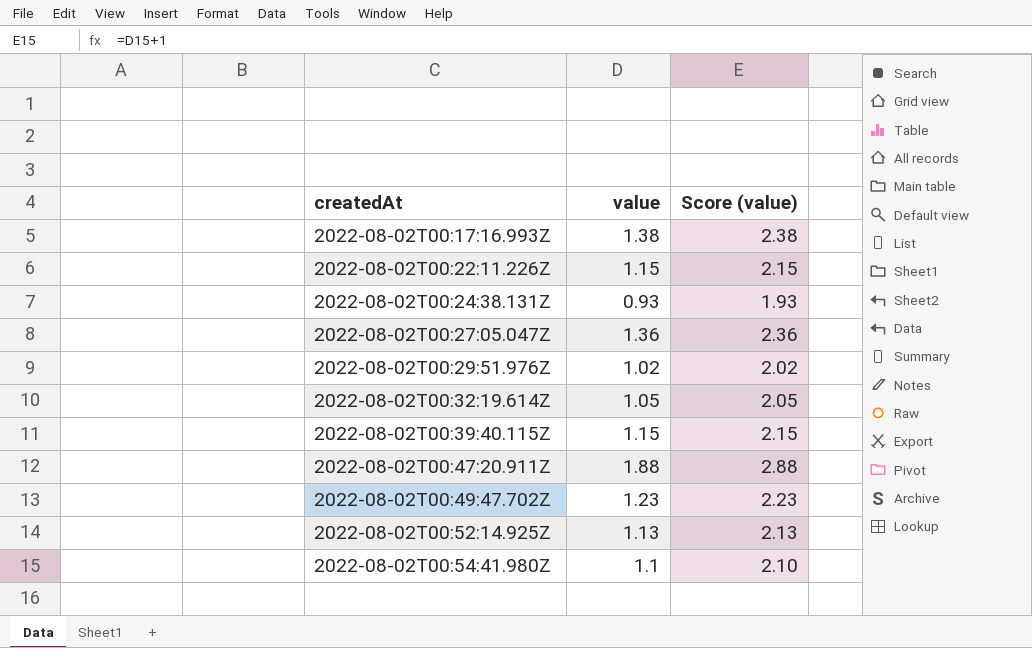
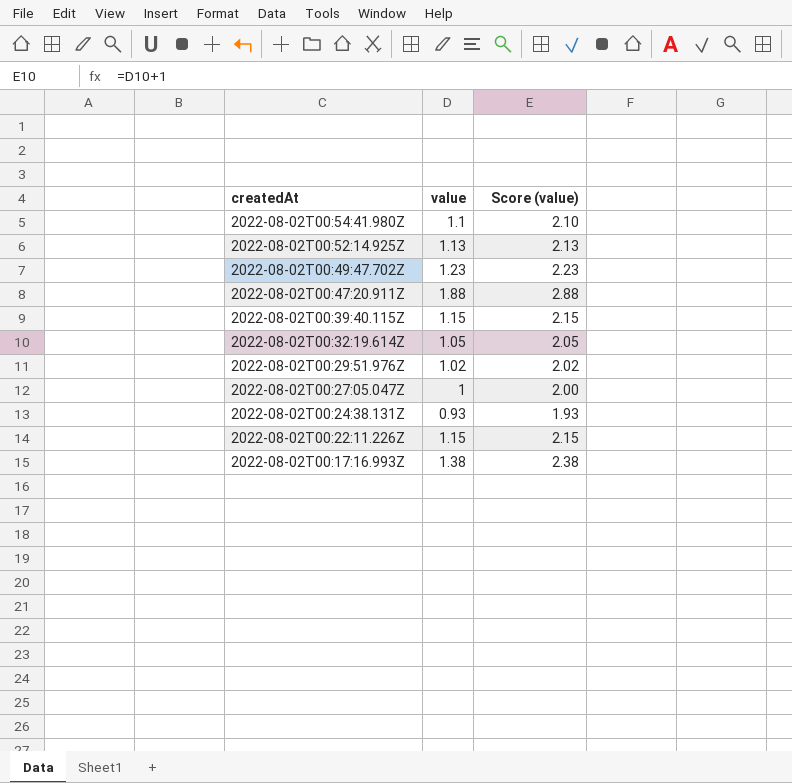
row order: createdAt ascending -> createdAt descending
2022-08-02T00:27:05.047Z | value: 1.36 -> 1
2022-08-02T00:27:05.047Z | Score (value): 2.36 -> 2.00

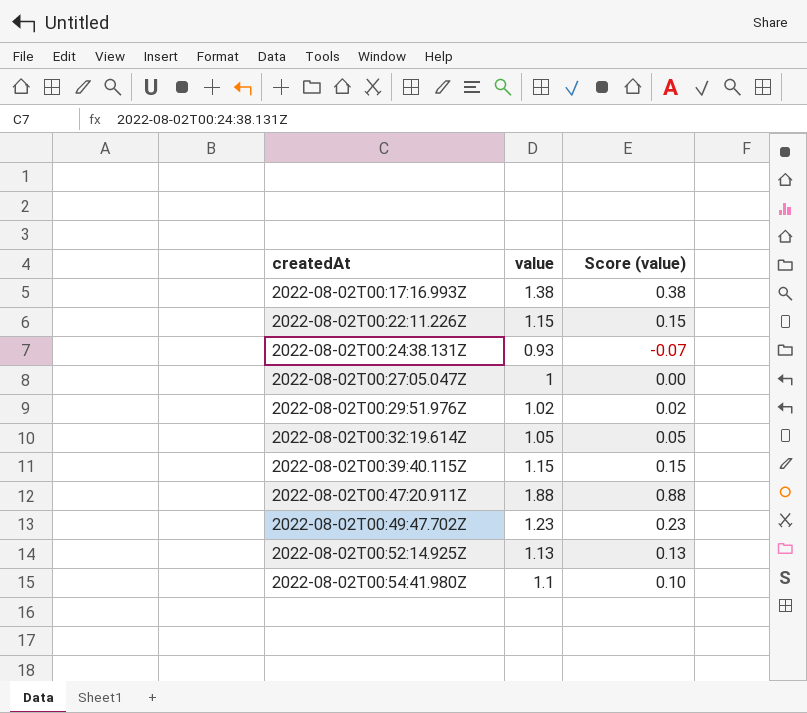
row order: createdAt descending -> createdAt ascending
column Score (value) | formula: [value] + 1 -> [value] - 1

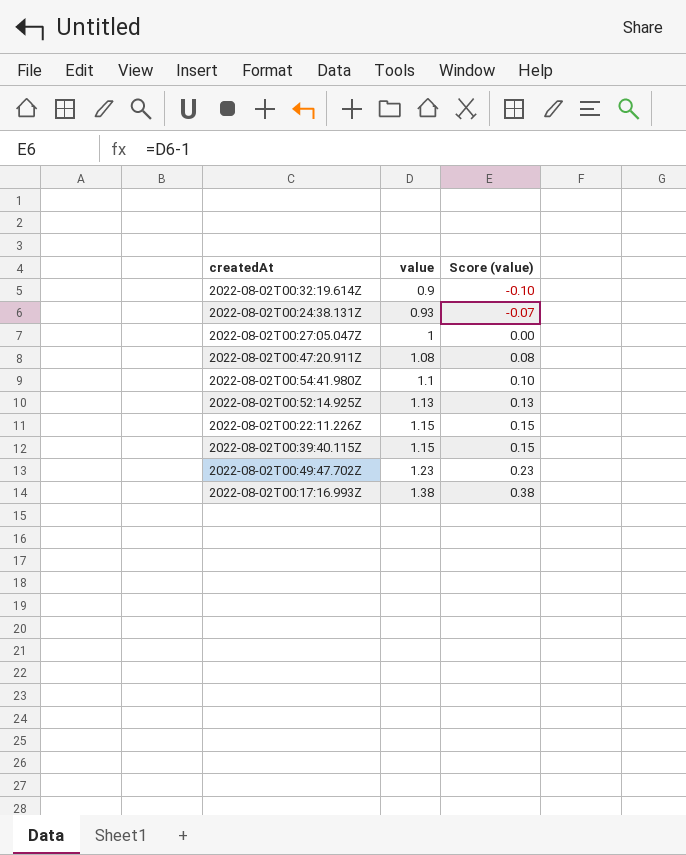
row order: createdAt ascending -> value ascending
row 2022-08-02T00:29:51.976Z: 1.02 | 0.02 -> none
2022-08-02T00:32:19.614Z | value: 1.05 -> 0.9
2022-08-02T00:32:19.614Z | Score (value): 0.05 -> -0.10
2022-08-02T00:47:20.911Z | value: 1.88 -> 1.08
2022-08-02T00:47:20.911Z | Score (value): 0.88 -> 0.08

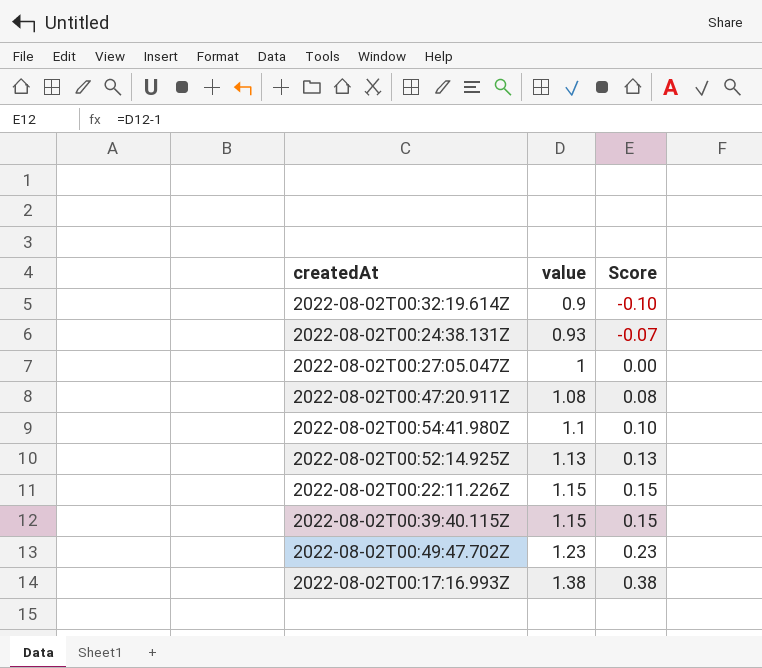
column name: Score (value) -> Score

